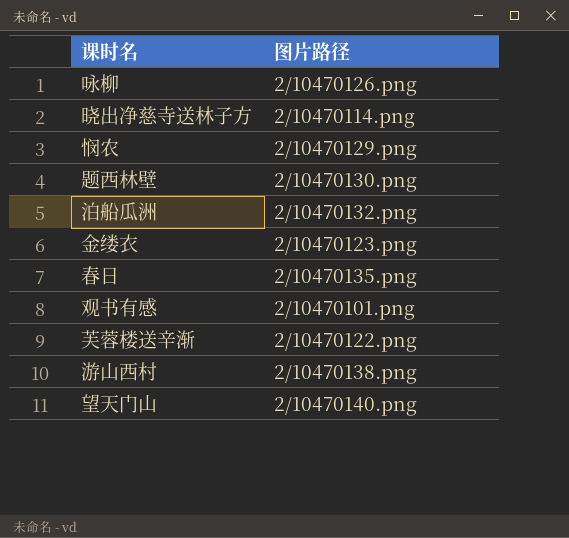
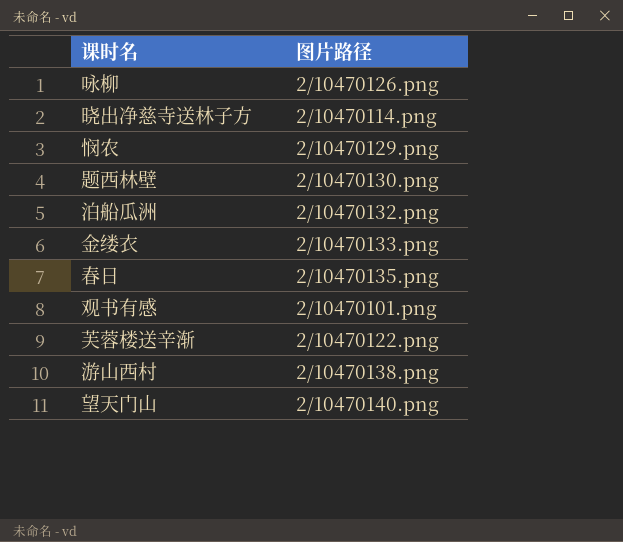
金缕衣 | 图片路径: 2/10470123.png -> 2/10470133.png

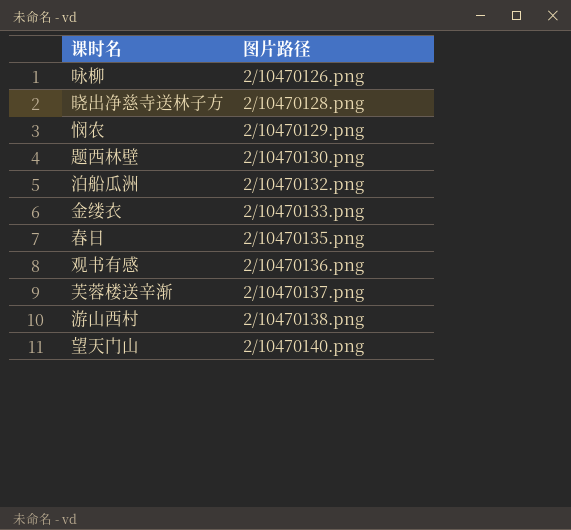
晓出净慈寺送林子方 | 图片路径: 2/10470114.png -> 2/10470128.png
观书有感 | 图片路径: 2/10470101.png -> 2/10470136.png
芙蓉楼送辛渐 | 图片路径: 2/10470122.png -> 2/10470137.png

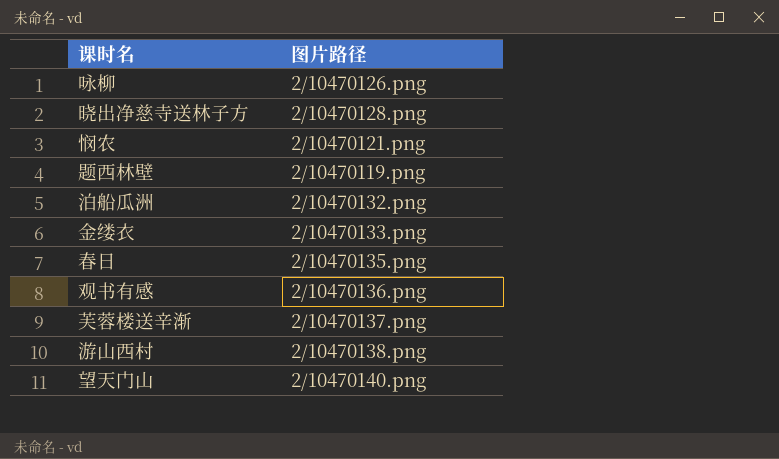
悯农 | 图片路径: 2/10470129.png -> 2/10470121.png
题西林壁 | 图片路径: 2/10470130.png -> 2/10470119.png

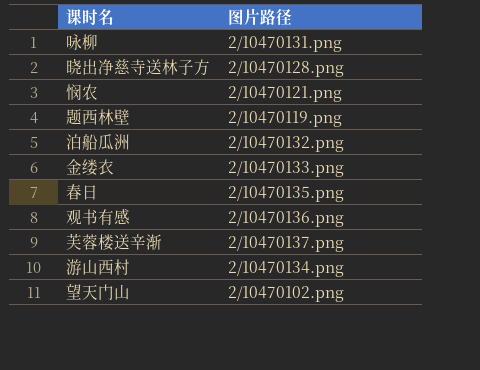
咏柳 | 图片路径: 2/10470126.png -> 2/10470131.png
游山西村 | 图片路径: 2/10470138.png -> 2/10470134.png
望天门山 | 图片路径: 2/10470140.png -> 2/10470102.png

